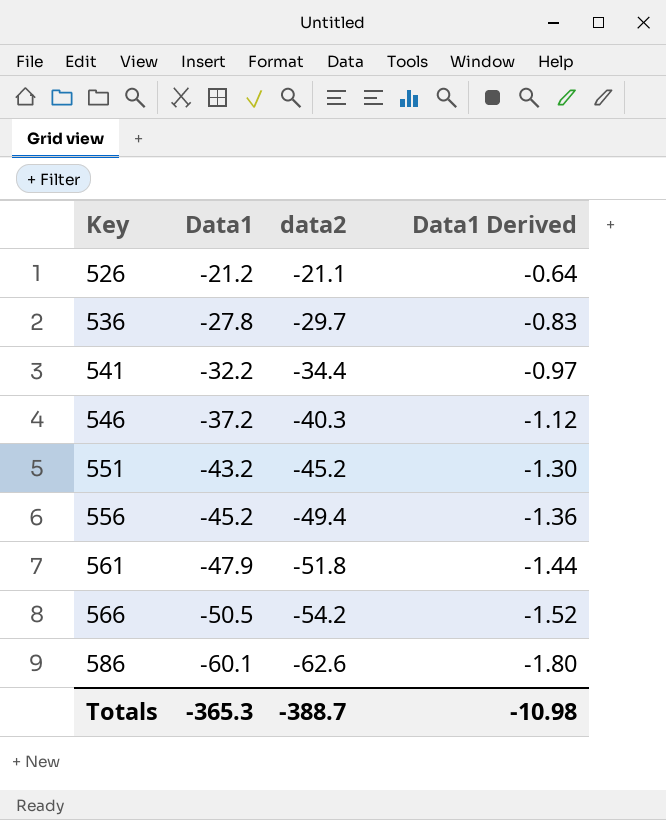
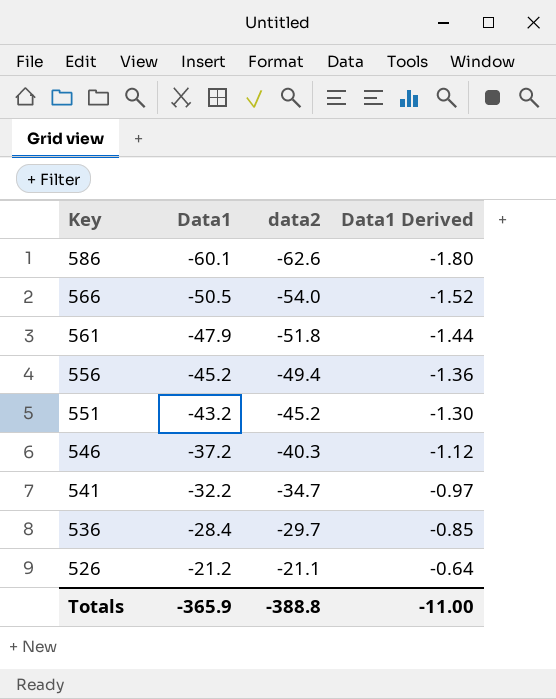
row order: Key ascending -> Key descending
566 | data2: -54.2 -> -54.0
541 | data2: -34.4 -> -34.7
536 | Data1: -27.8 -> -28.4
536 | Data1 Derived: -0.83 -> -0.85
Totals | Data1: -365.3 -> -365.9
Totals | data2: -388.7 -> -388.8
Totals | Data1 Derived: -10.98 -> -11.00

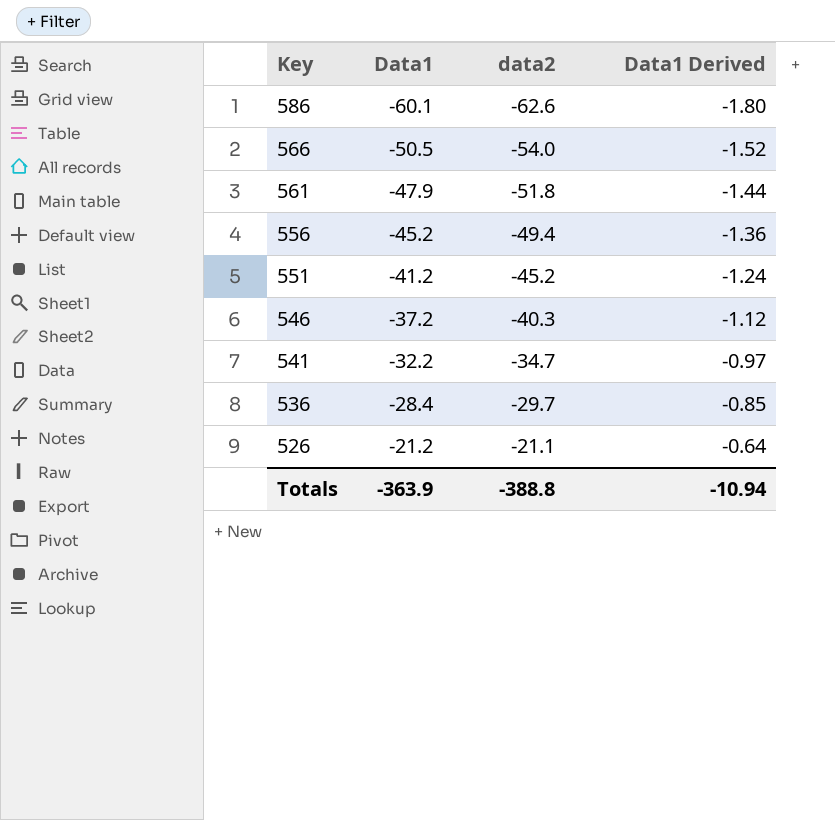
551 | Data1: -43.2 -> -41.2
551 | Data1 Derived: -1.30 -> -1.24
Totals | Data1: -365.9 -> -363.9
Totals | Data1 Derived: -11.00 -> -10.94

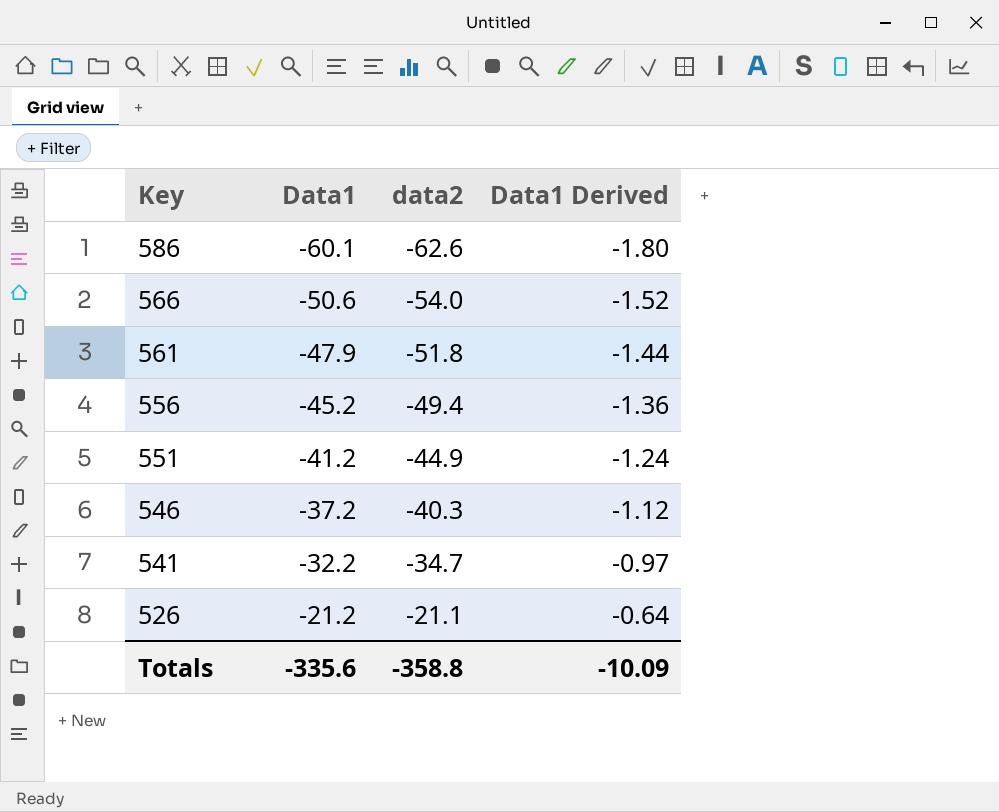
row 536: -28.4 | -29.7 | -0.85 -> none
566 | Data1: -50.5 -> -50.6
551 | data2: -45.2 -> -44.9
Totals | Data1: -363.9 -> -335.6
Totals | data2: -388.8 -> -358.8
Totals | Data1 Derived: -10.94 -> -10.09

